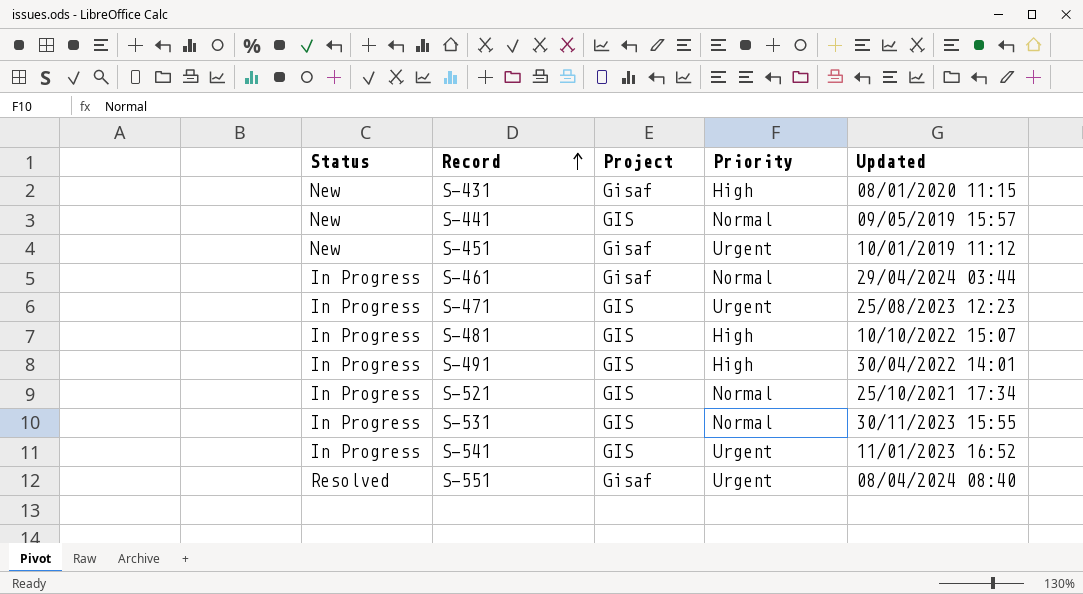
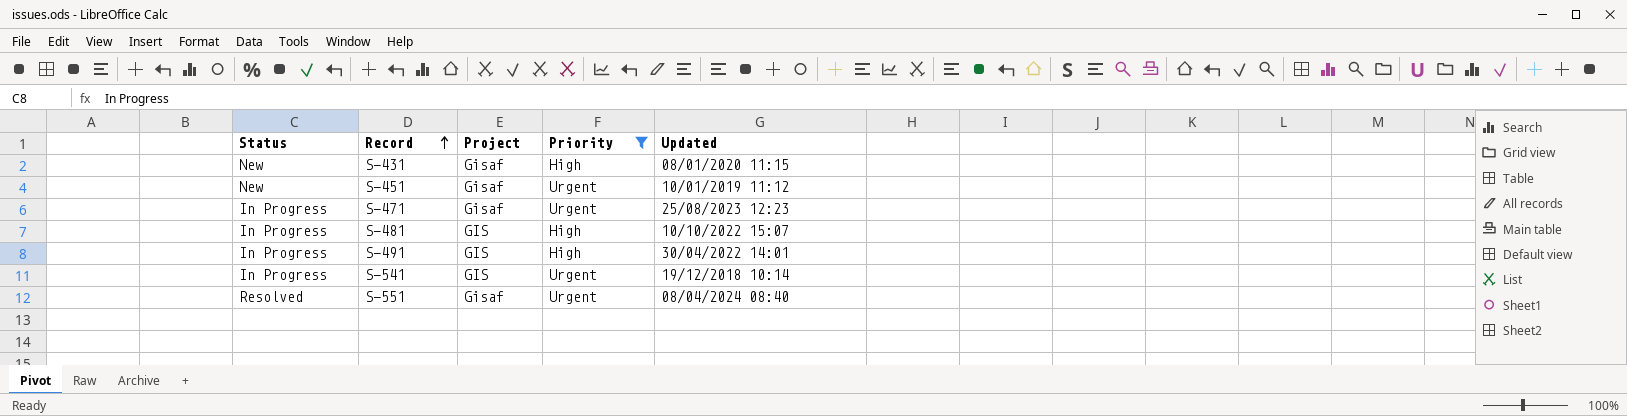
filter: none -> Priority != Normal
S-471 | Project: GIS -> Gisaf
S-541 | Updated: 11/01/2023 16:52 -> 19/12/2018 10:14

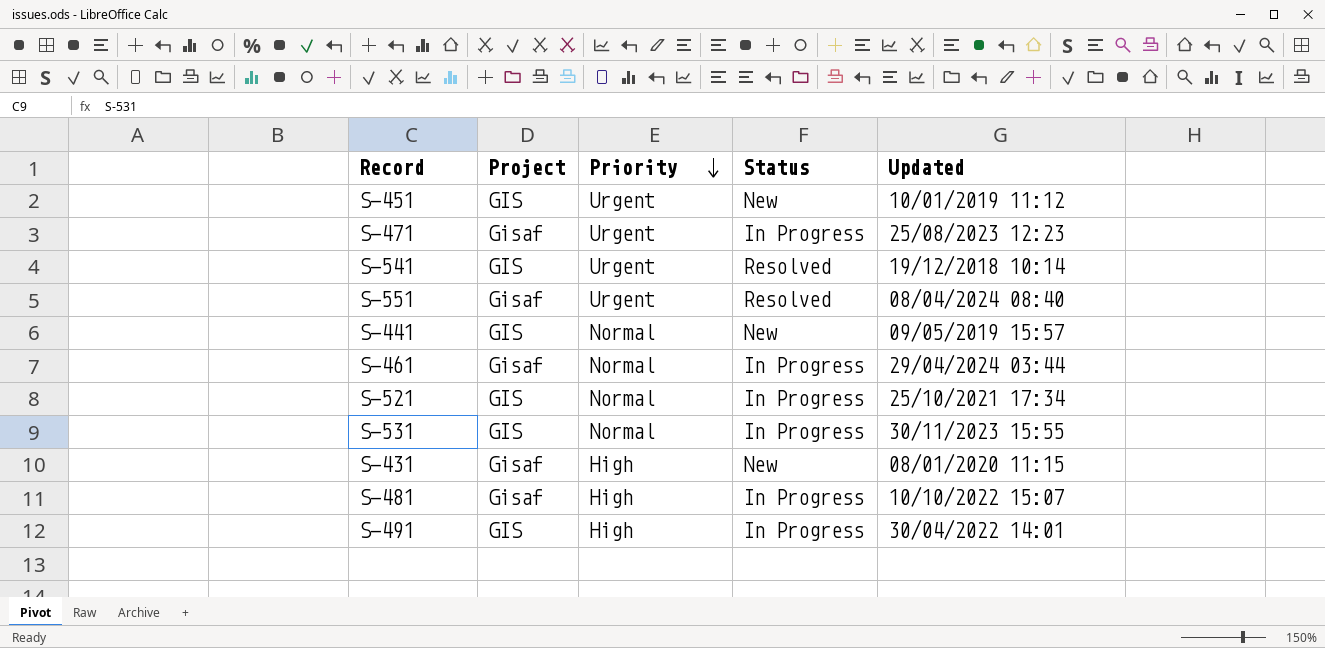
filter: Priority != Normal -> none
row order: Record ascending -> Priority descending
column Status | position: 1 -> 4
S-451 | Project: Gisaf -> GIS
S-541 | Status: In Progress -> Resolved
S-481 | Project: GIS -> Gisaf

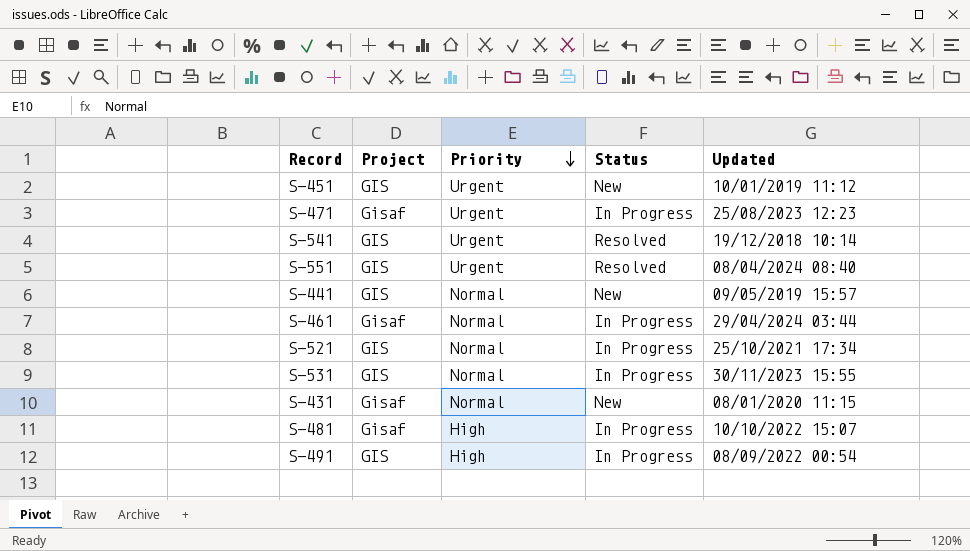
S-551 | Project: Gisaf -> GIS
S-431 | Priority: High -> Normal
S-491 | Updated: 30/04/2022 14:01 -> 08/09/2022 00:54

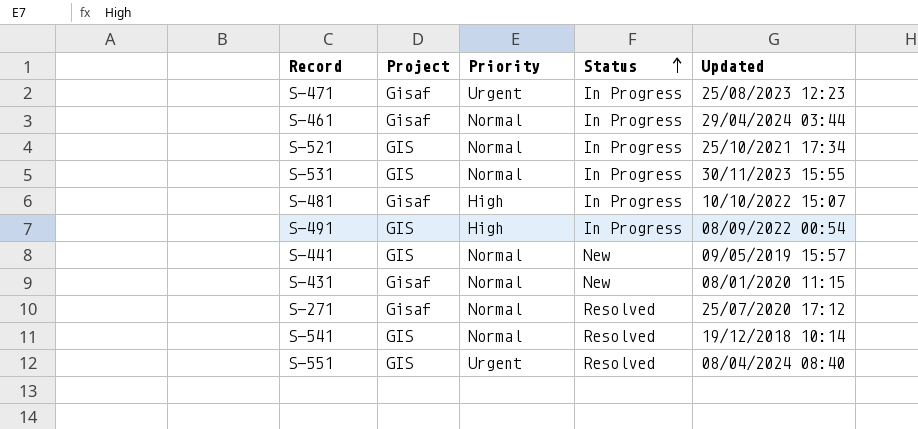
row order: Priority descending -> Status ascending
row S-451: GIS | Urgent | New | 10/01/2019 11:12 -> none
row S-271: none -> Gisaf | Normal | Resolved | 25/07/2020 17:12
S-541 | Priority: Urgent -> Normal

